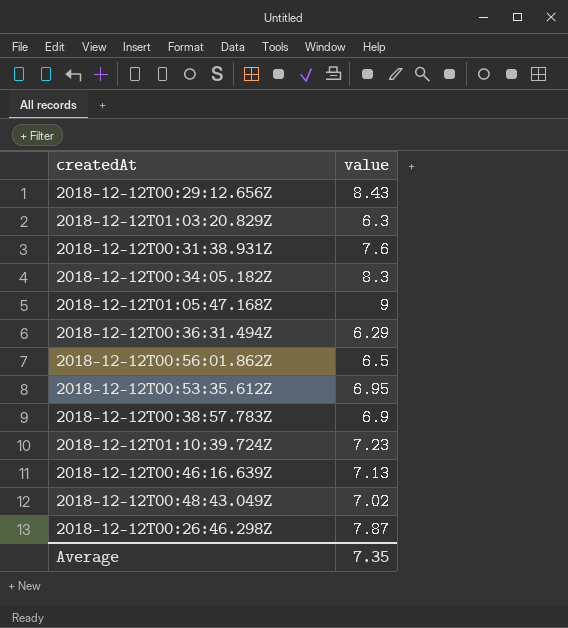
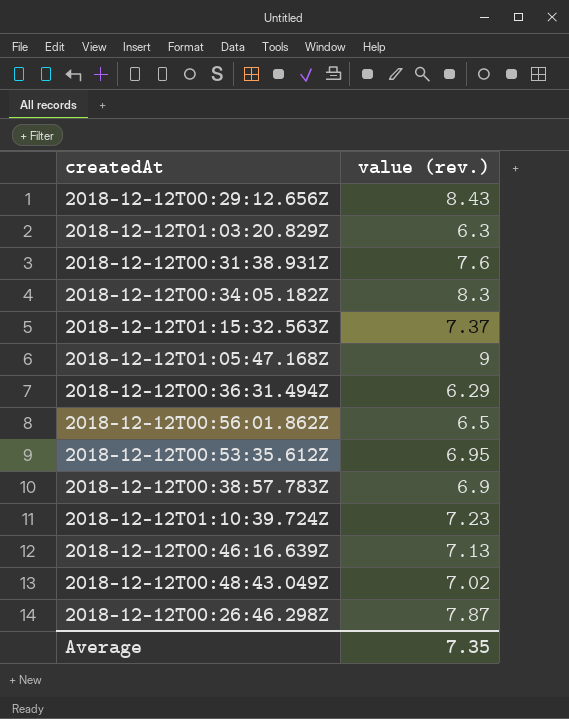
column name: value -> value (rev.)
row 2018-12-12T01:15:32.563Z: none -> 7.37

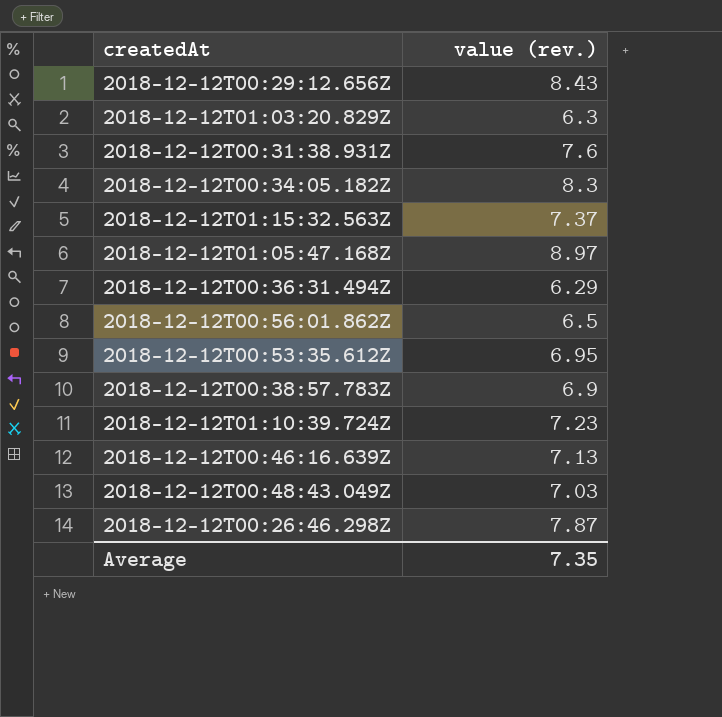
2018-12-12T01:05:47.168Z | value (rev.): 9 -> 8.97
2018-12-12T00:48:43.049Z | value (rev.): 7.02 -> 7.03

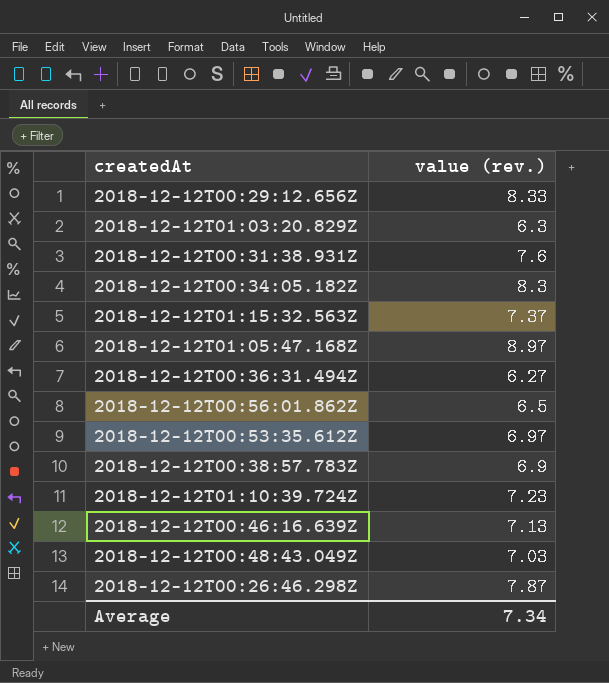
2018-12-12T00:29:12.656Z | value (rev.): 8.43 -> 8.33
2018-12-12T00:36:31.494Z | value (rev.): 6.29 -> 6.27
2018-12-12T00:53:35.612Z | value (rev.): 6.95 -> 6.97
Average | value (rev.): 7.35 -> 7.34

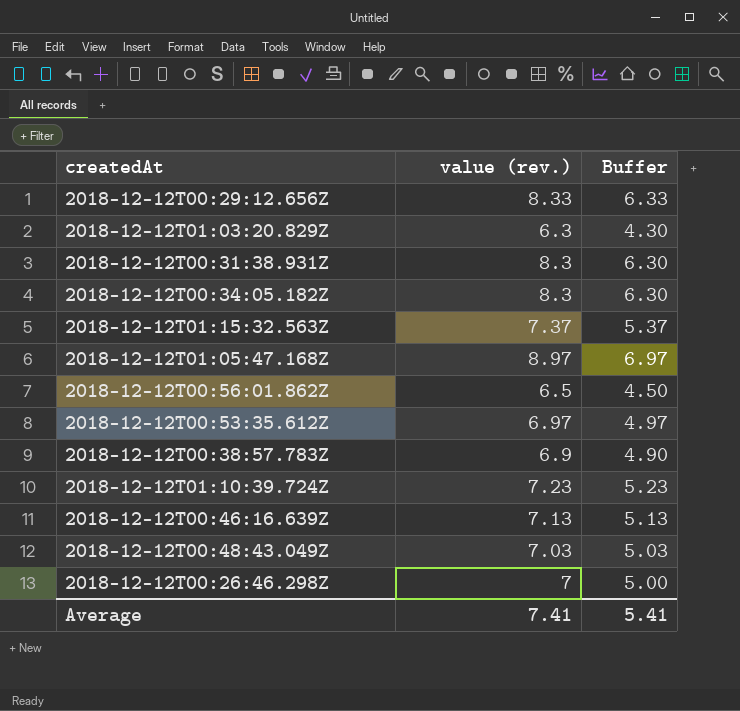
column Buffer | formula: none -> [value (rev.)] - 2
row 2018-12-12T00:36:31.494Z: 6.27 -> none
2018-12-12T00:31:38.931Z | value (rev.): 7.6 -> 8.3
2018-12-12T00:26:46.298Z | value (rev.): 7.87 -> 7
Average | value (rev.): 7.34 -> 7.41

